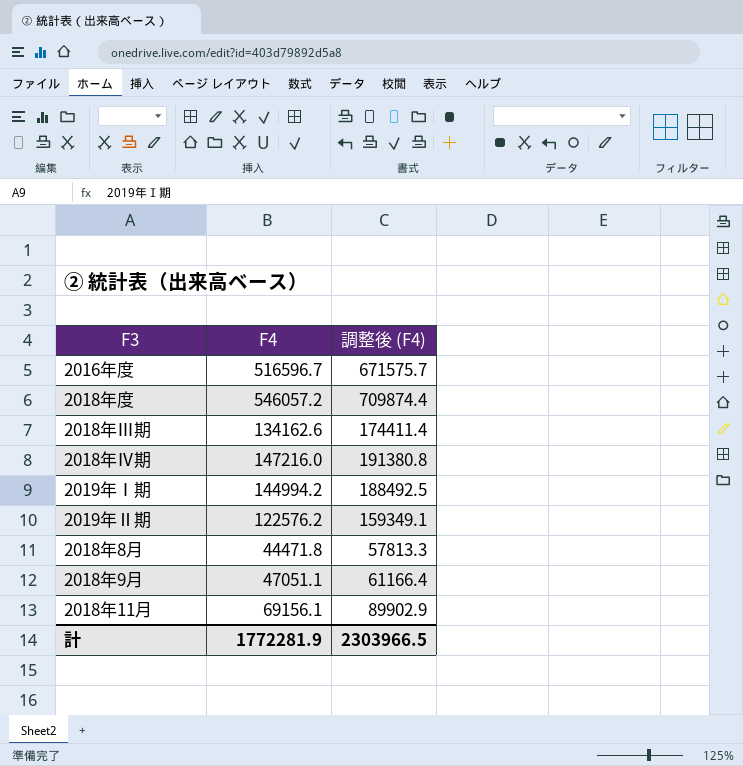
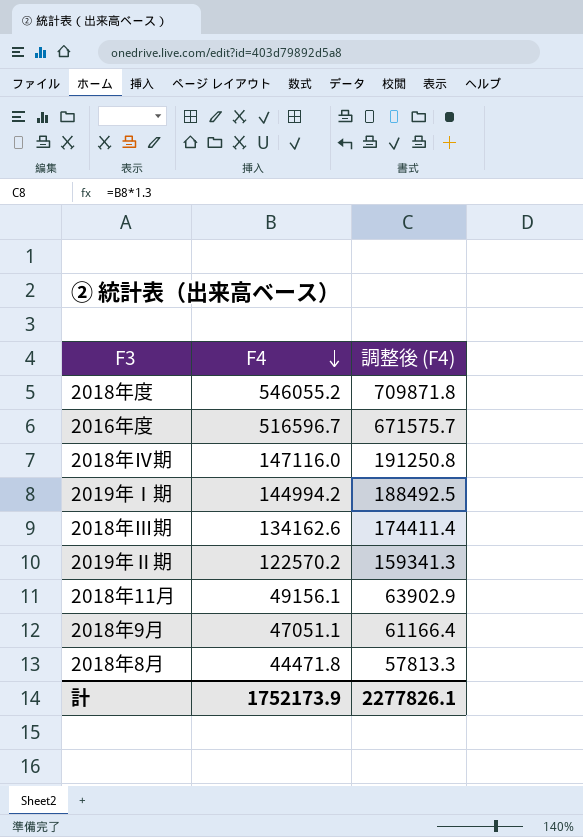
row order: none -> F4 descending
2018年度 | F4: 546057.2 -> 546055.2
2018年度 | 調整後 (F4): 709874.4 -> 709871.8
2018年Ⅳ期 | F4: 147216.0 -> 147116.0
2018年Ⅳ期 | 調整後 (F4): 191380.8 -> 191250.8
2019年Ⅱ期 | F4: 122576.2 -> 122570.2
2019年Ⅱ期 | 調整後 (F4): 159349.1 -> 159341.3
2018年11月 | F4: 69156.1 -> 49156.1
2018年11月 | 調整後 (F4): 89902.9 -> 63902.9
計 | F4: 1772281.9 -> 1752173.9
計 | 調整後 (F4): 2303966.5 -> 2277826.1

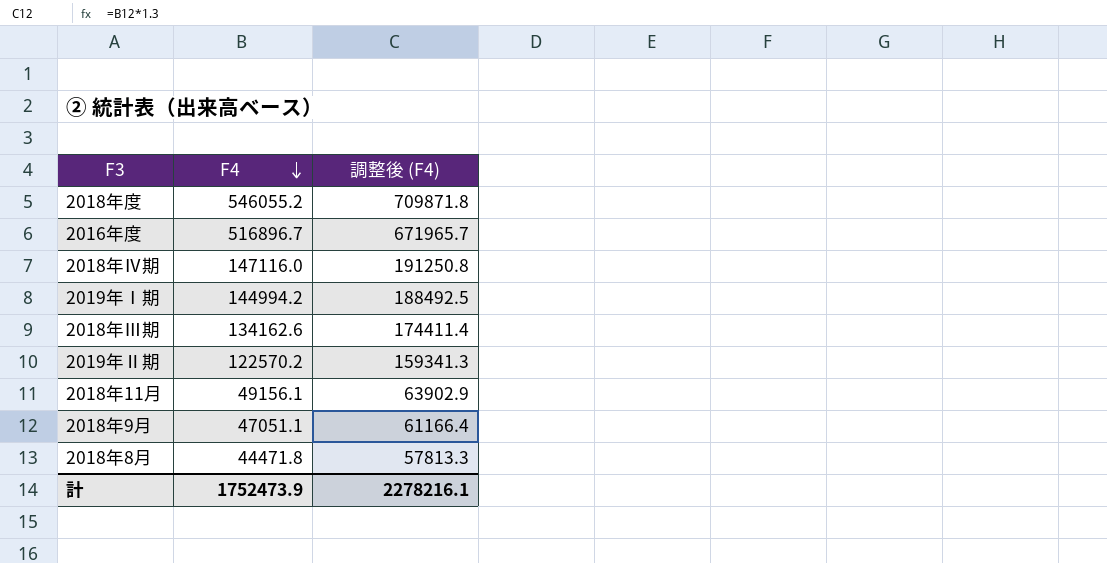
2016年度 | F4: 516596.7 -> 516896.7
2016年度 | 調整後 (F4): 671575.7 -> 671965.7
計 | F4: 1752173.9 -> 1752473.9
計 | 調整後 (F4): 2277826.1 -> 2278216.1

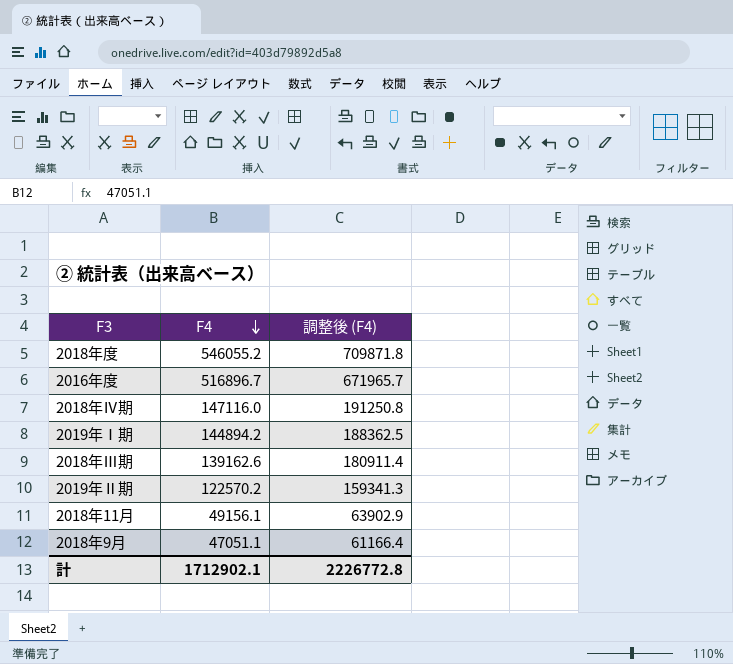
row 2018年8月: 44471.8 | 57813.3 -> none
2019年Ⅰ期 | F4: 144994.2 -> 144894.2
2019年Ⅰ期 | 調整後 (F4): 188492.5 -> 188362.5
2018年Ⅲ期 | F4: 134162.6 -> 139162.6
2018年Ⅲ期 | 調整後 (F4): 174411.4 -> 180911.4
計 | F4: 1752473.9 -> 1712902.1
計 | 調整後 (F4): 2278216.1 -> 2226772.8

